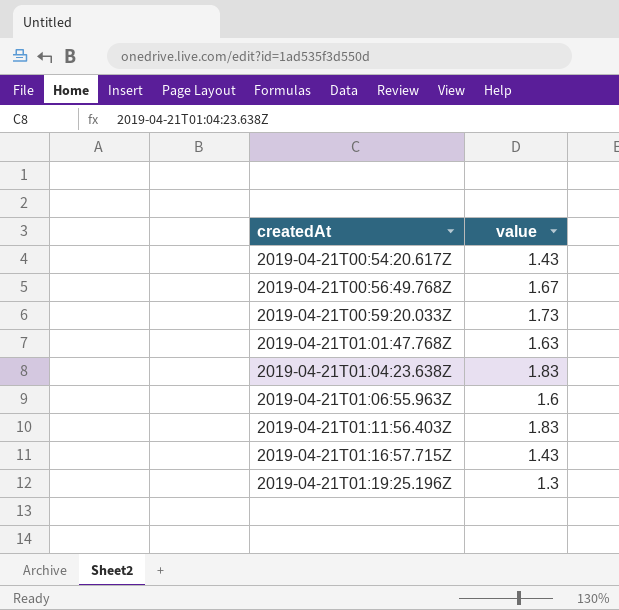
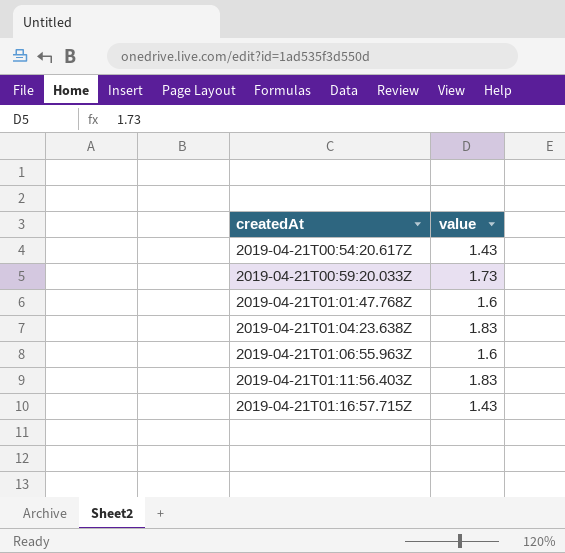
row 2019-04-21T00:56:49.768Z: 1.67 -> none
row 2019-04-21T01:19:25.196Z: 1.3 -> none
2019-04-21T01:01:47.768Z | value: 1.63 -> 1.6

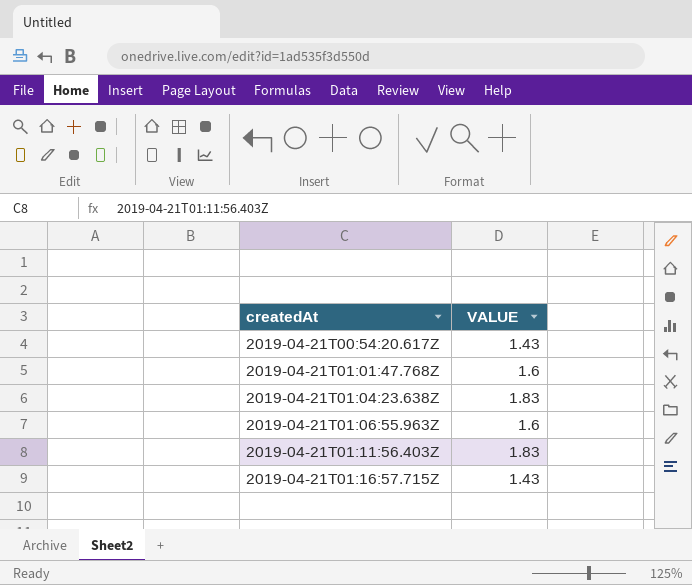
column name: value -> VALUE
row 2019-04-21T00:59:20.033Z: 1.73 -> none

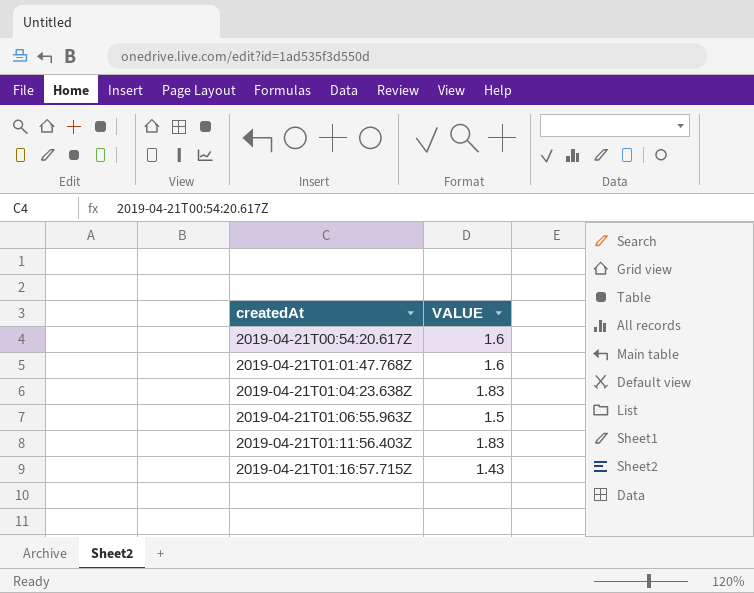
2019-04-21T00:54:20.617Z | VALUE: 1.43 -> 1.6
2019-04-21T01:06:55.963Z | VALUE: 1.6 -> 1.5

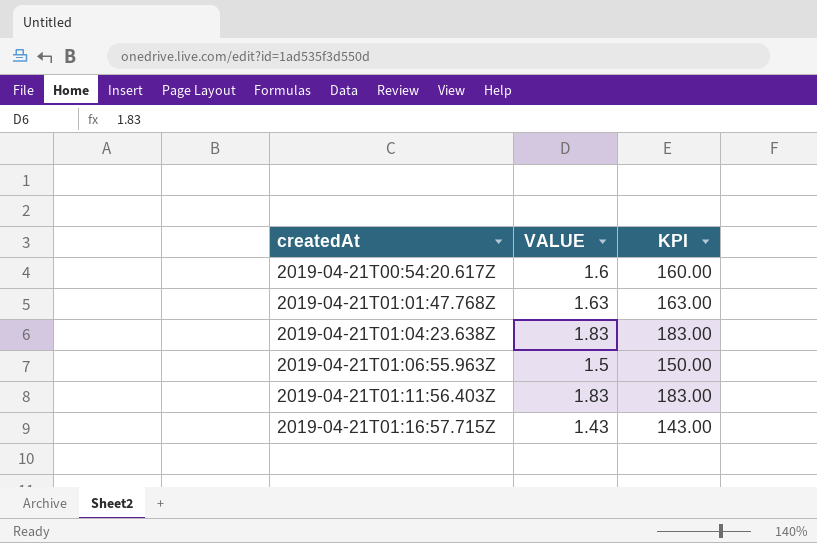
column KPI | formula: none -> [VALUE] * 100
2019-04-21T01:01:47.768Z | VALUE: 1.6 -> 1.63

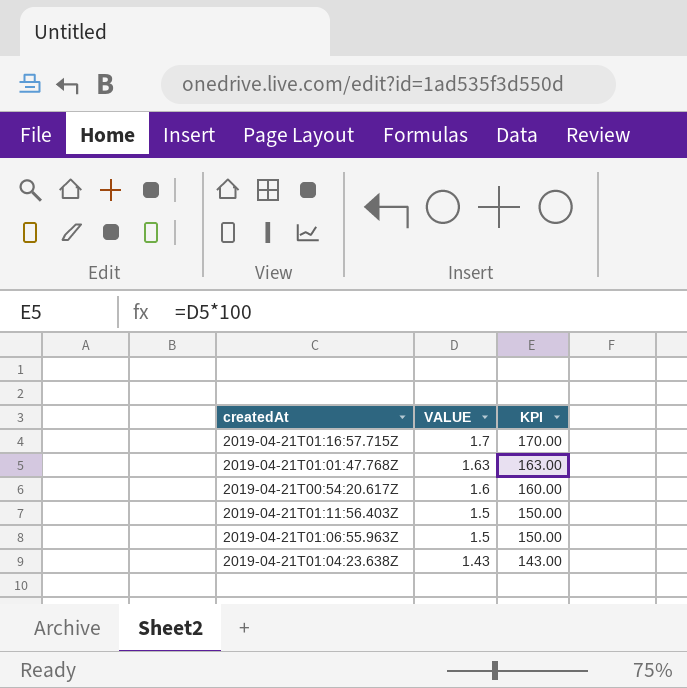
row order: createdAt ascending -> VALUE descending
2019-04-21T01:16:57.715Z | VALUE: 1.43 -> 1.7
2019-04-21T01:16:57.715Z | KPI: 143.00 -> 170.00
2019-04-21T01:11:56.403Z | VALUE: 1.83 -> 1.5
2019-04-21T01:11:56.403Z | KPI: 183.00 -> 150.00
2019-04-21T01:04:23.638Z | VALUE: 1.83 -> 1.43
2019-04-21T01:04:23.638Z | KPI: 183.00 -> 143.00

